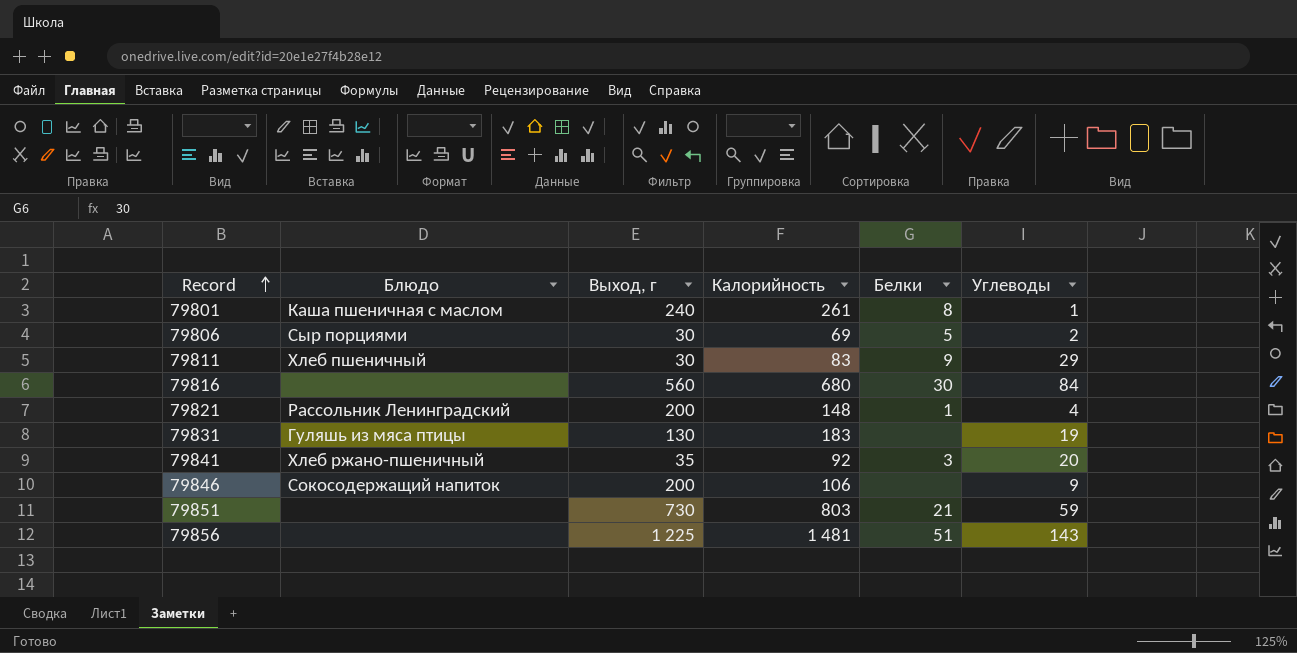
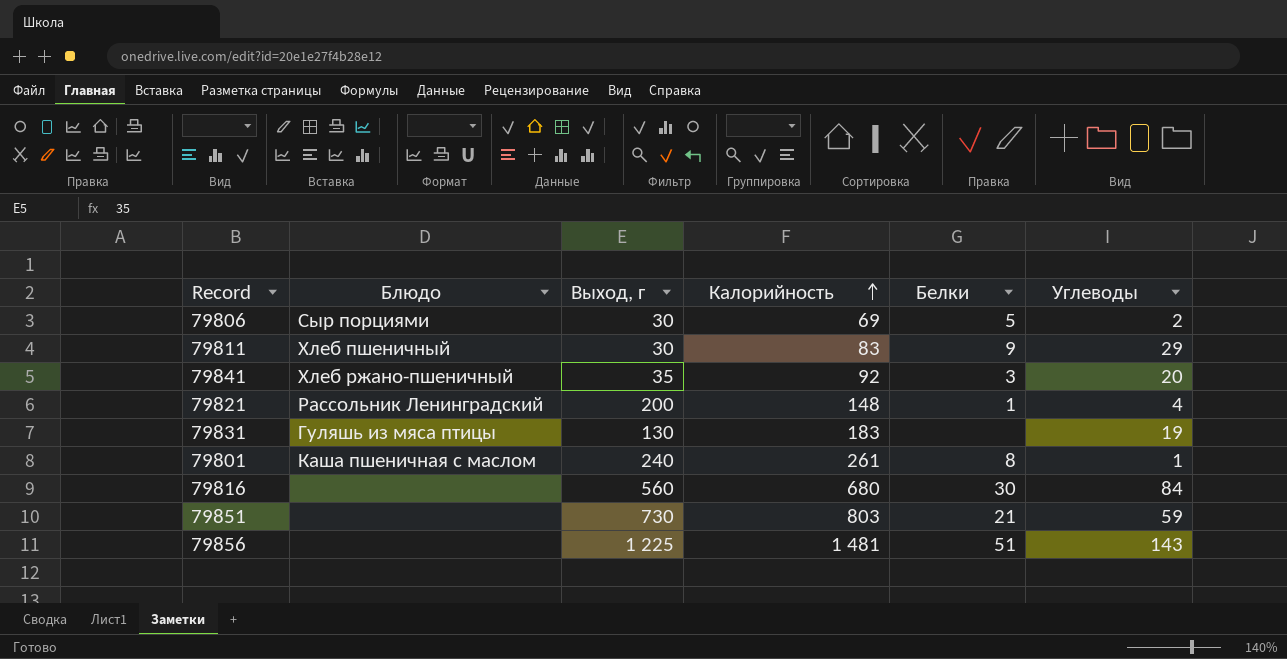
row order: Record ascending -> Калорийность ascending
row 79846: Сокосодержащий напиток | 200 | 106 | none | 9 -> none

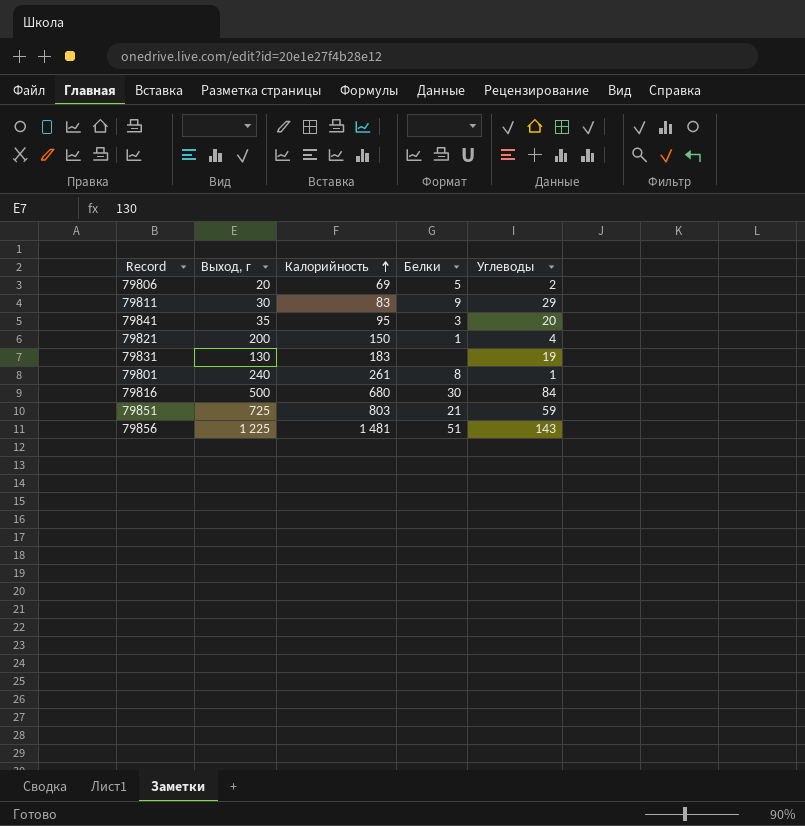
column Блюдо | position: 2 -> none
79806 | Выход, г: 30 -> 20
79841 | Калорийность: 92 -> 95
79821 | Калорийность: 148 -> 150
79816 | Выход, г: 560 -> 500
79851 | Выход, г: 730 -> 725

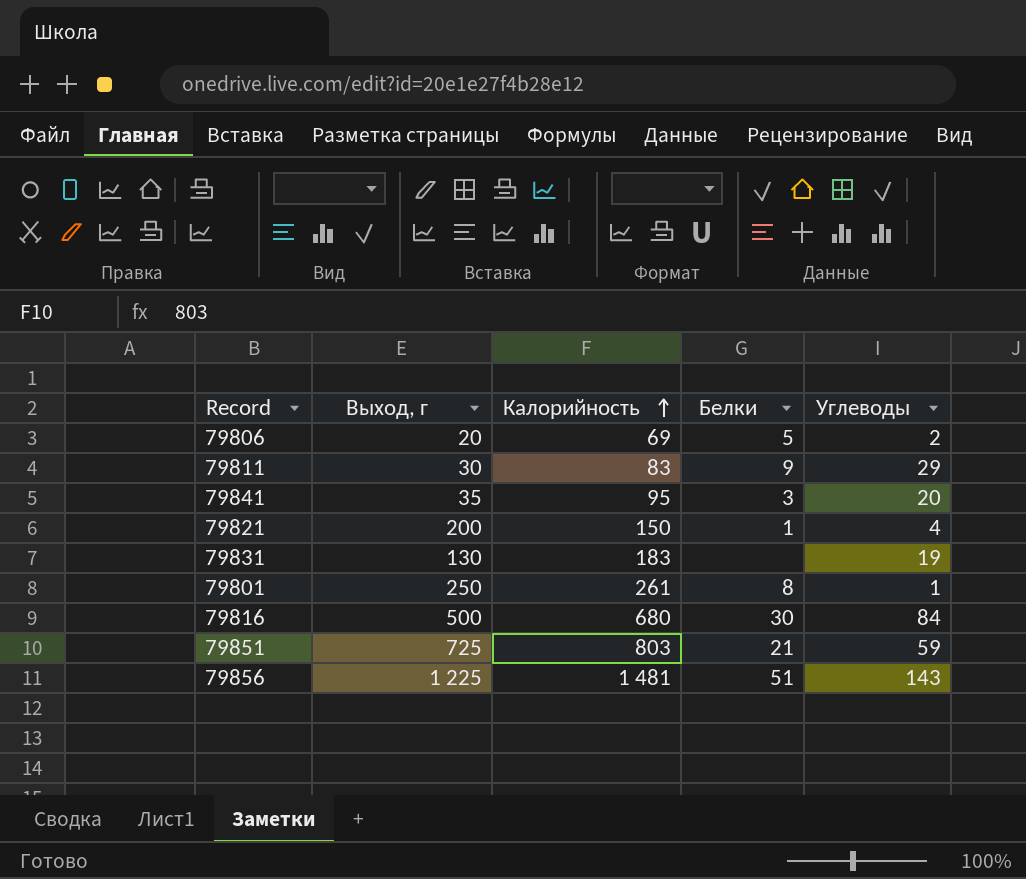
79801 | Выход, г: 240 -> 250

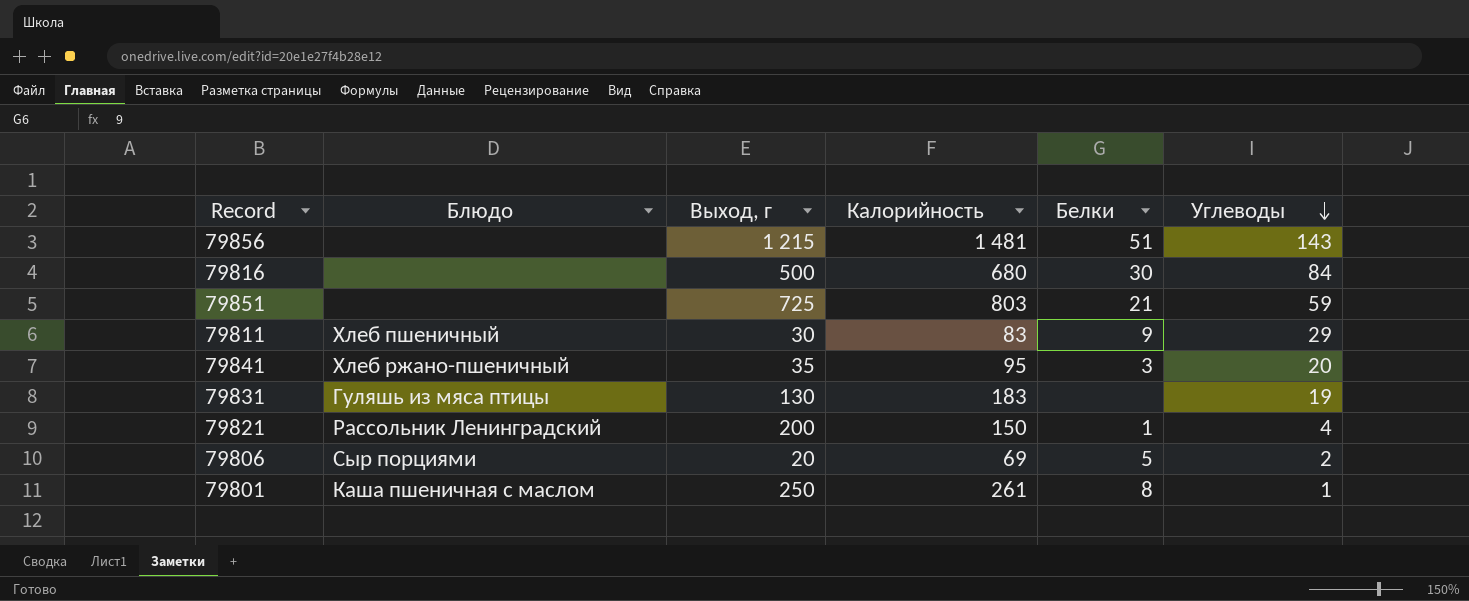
row order: Калорийность ascending -> Углеводы descending
column Блюдо | position: none -> 2
79856 | Выход, г: 1 225 -> 1 215

